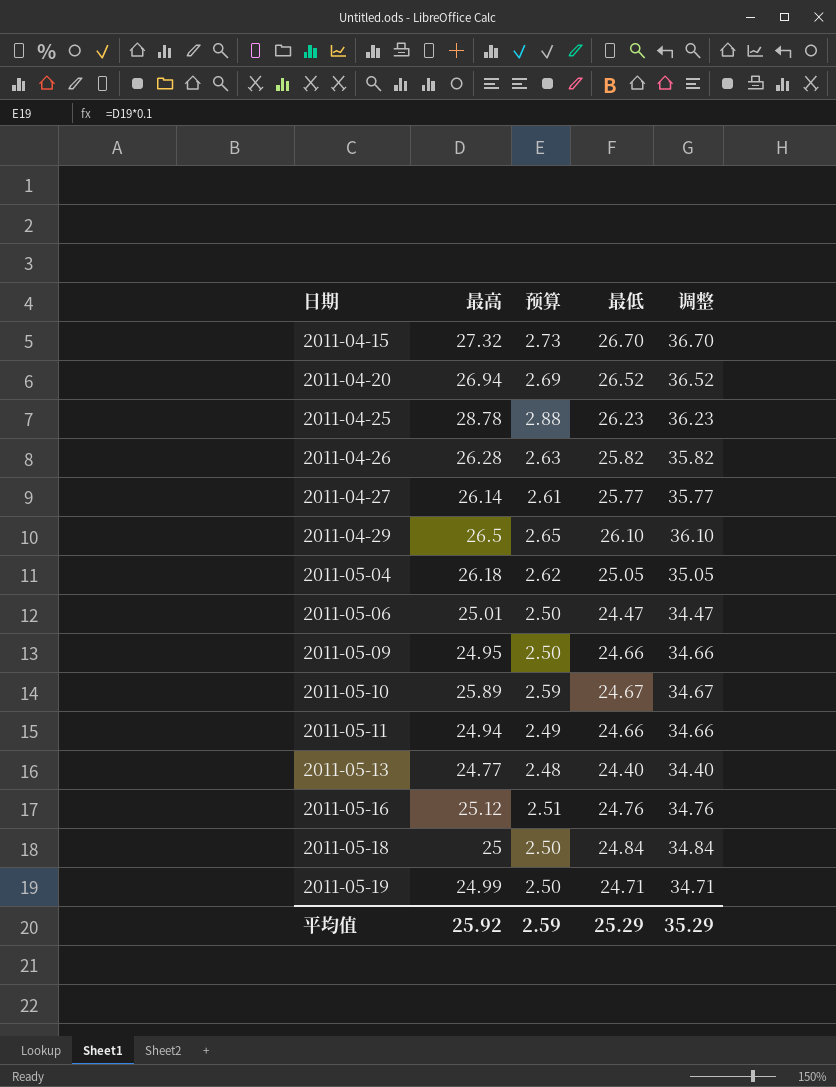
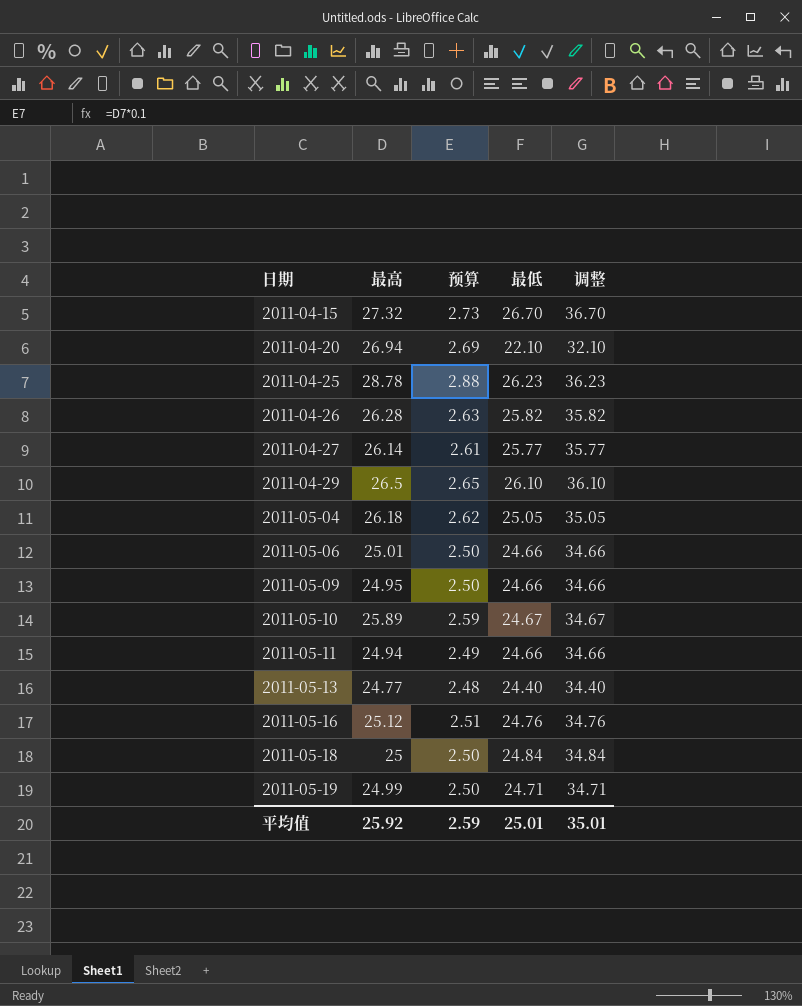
2011-04-20 | 最低: 26.52 -> 22.10
2011-04-20 | 调整: 36.52 -> 32.10
2011-05-06 | 最低: 24.47 -> 24.66
2011-05-06 | 调整: 34.47 -> 34.66
平均值 | 最低: 25.29 -> 25.01
平均值 | 调整: 35.29 -> 35.01

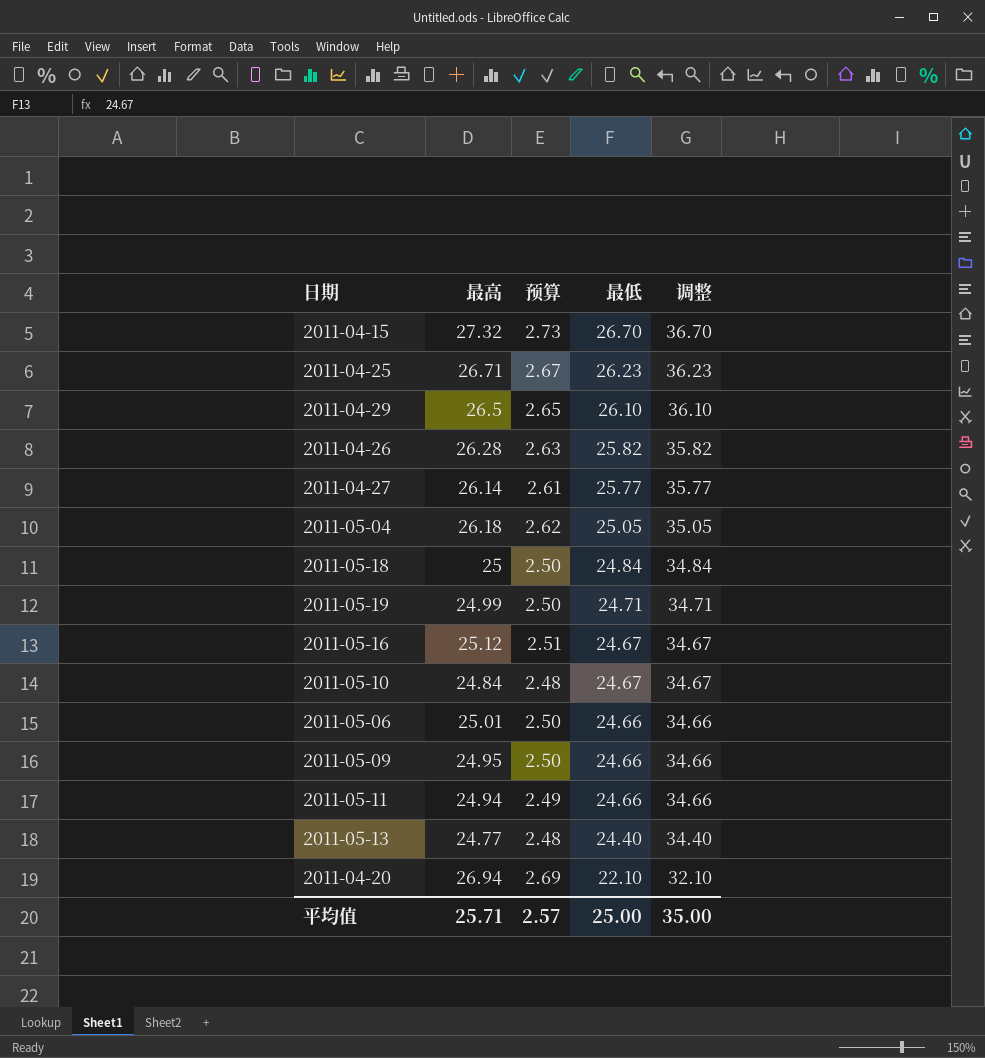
row order: 日期 ascending -> 最低 descending
2011-04-25 | 最高: 28.78 -> 26.71
2011-04-25 | 预算: 2.88 -> 2.67
2011-05-16 | 最低: 24.76 -> 24.67
2011-05-16 | 调整: 34.76 -> 34.67
2011-05-10 | 最高: 25.89 -> 24.84
2011-05-10 | 预算: 2.59 -> 2.48
平均值 | 最高: 25.92 -> 25.71
平均值 | 预算: 2.59 -> 2.57
平均值 | 最低: 25.01 -> 25.00
平均值 | 调整: 35.01 -> 35.00

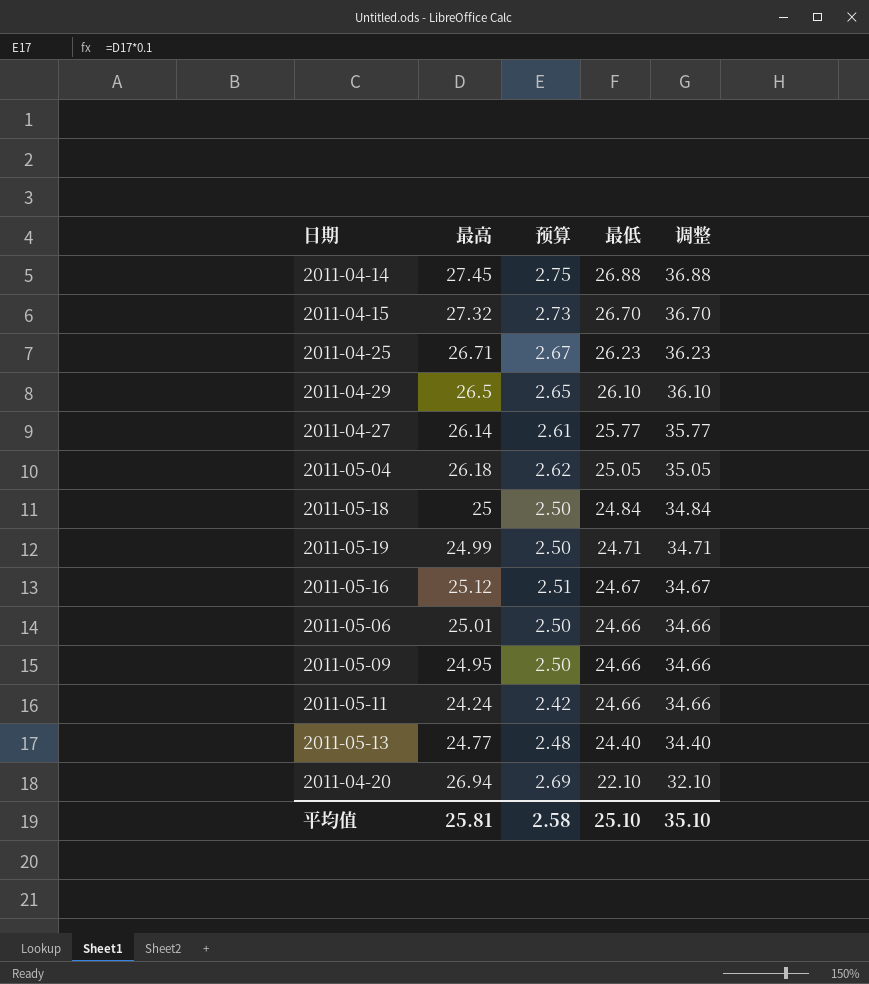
row 2011-04-26: 26.28 | 2.63 | 25.82 | 35.82 -> none
row 2011-05-10: 24.84 | 2.48 | 24.67 | 34.67 -> none
row 2011-04-14: none -> 27.45 | 2.75 | 26.88 | 36.88
2011-05-11 | 最高: 24.94 -> 24.24
2011-05-11 | 预算: 2.49 -> 2.42
平均值 | 最高: 25.71 -> 25.81
平均值 | 预算: 2.57 -> 2.58
平均值 | 最低: 25.00 -> 25.10
平均值 | 调整: 35.00 -> 35.10

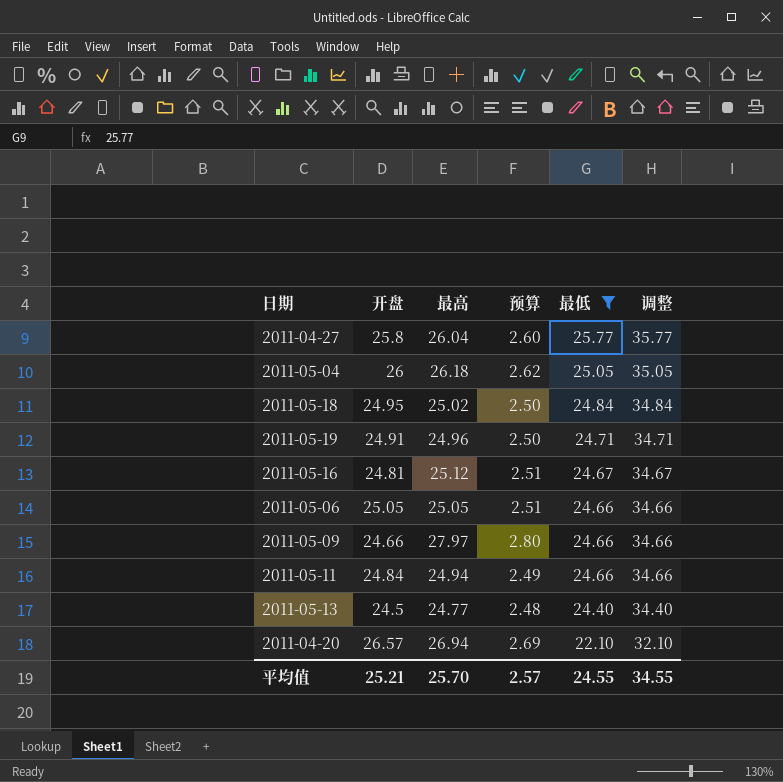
filter: none -> 最低 <= 25.77
column 开盘 | position: none -> 2
2011-04-27 | 最高: 26.14 -> 26.04
2011-04-27 | 预算: 2.61 -> 2.60
2011-05-18 | 最高: 25 -> 25.02
2011-05-19 | 最高: 24.99 -> 24.96
2011-05-06 | 最高: 25.01 -> 25.05
2011-05-06 | 预算: 2.50 -> 2.51
2011-05-09 | 最高: 24.95 -> 27.97
2011-05-09 | 预算: 2.50 -> 2.80
2011-05-11 | 最高: 24.24 -> 24.94
2011-05-11 | 预算: 2.42 -> 2.49
平均值 | 最高: 25.81 -> 25.70
平均值 | 预算: 2.58 -> 2.57
平均值 | 最低: 25.10 -> 24.55
平均值 | 调整: 35.10 -> 34.55

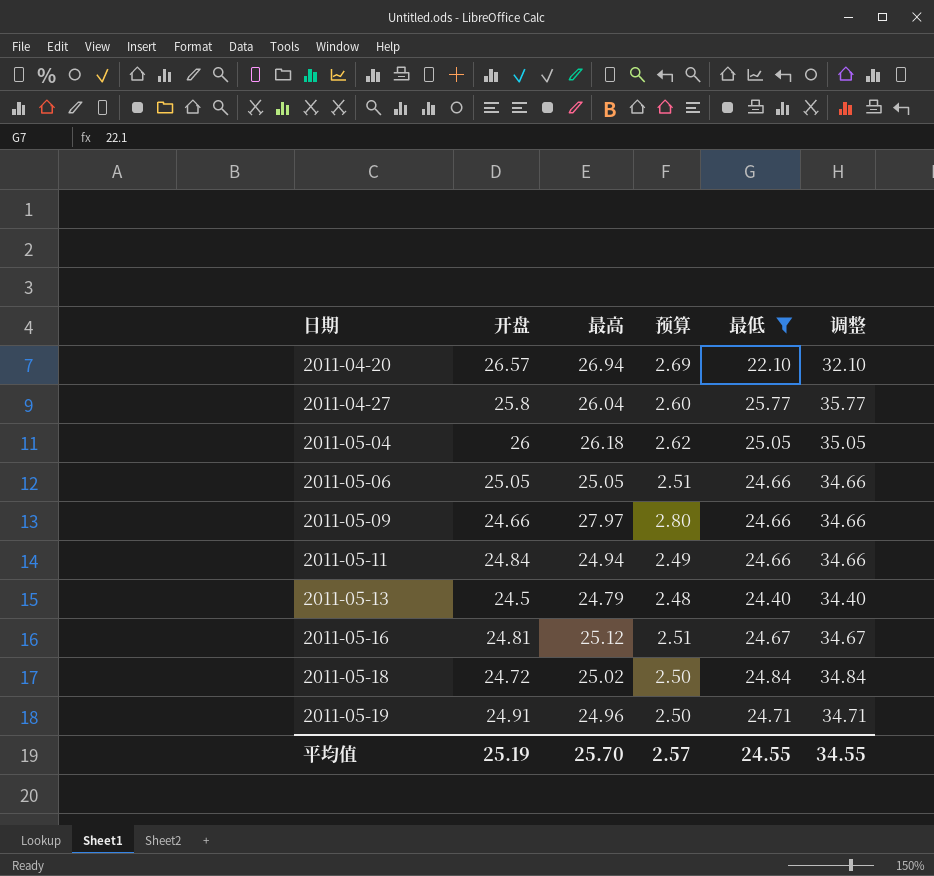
row order: 最低 descending -> 日期 ascending
2011-05-13 | 最高: 24.77 -> 24.79
2011-05-18 | 开盘: 24.95 -> 24.72
平均值 | 开盘: 25.21 -> 25.19

